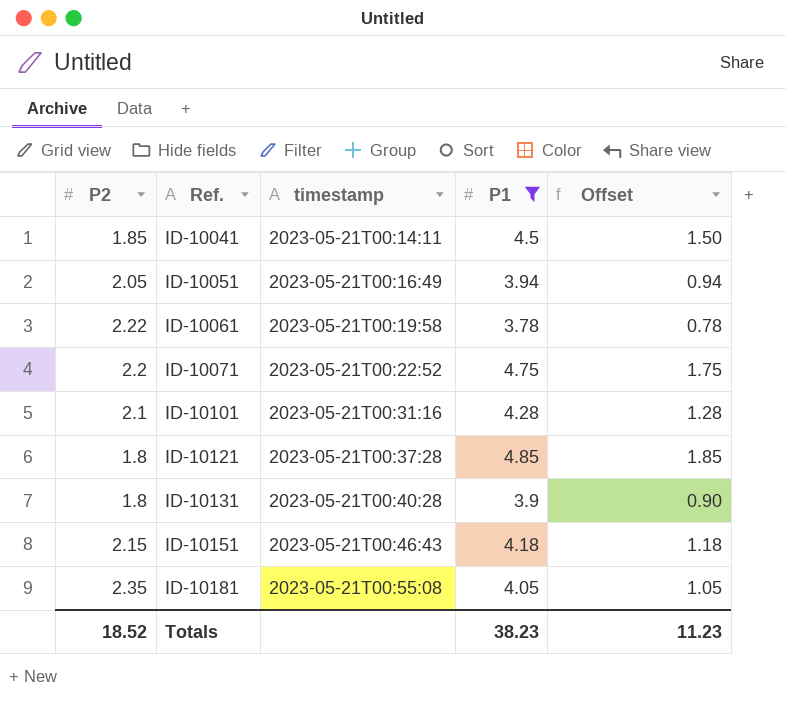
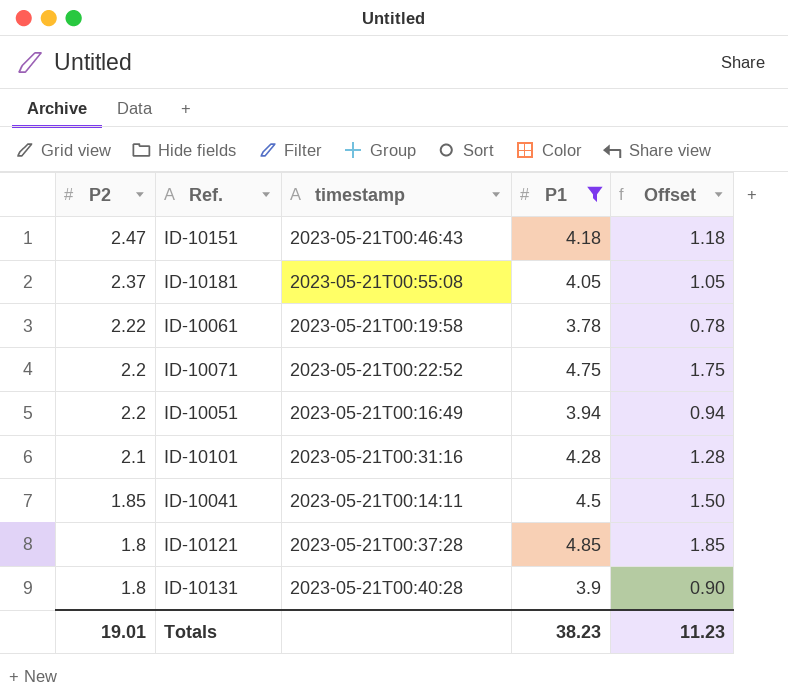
row order: Ref. ascending -> P2 descending
ID-10151 | P2: 2.15 -> 2.47
ID-10181 | P2: 2.35 -> 2.37
ID-10051 | P2: 2.05 -> 2.2
Totals | P2: 18.52 -> 19.01

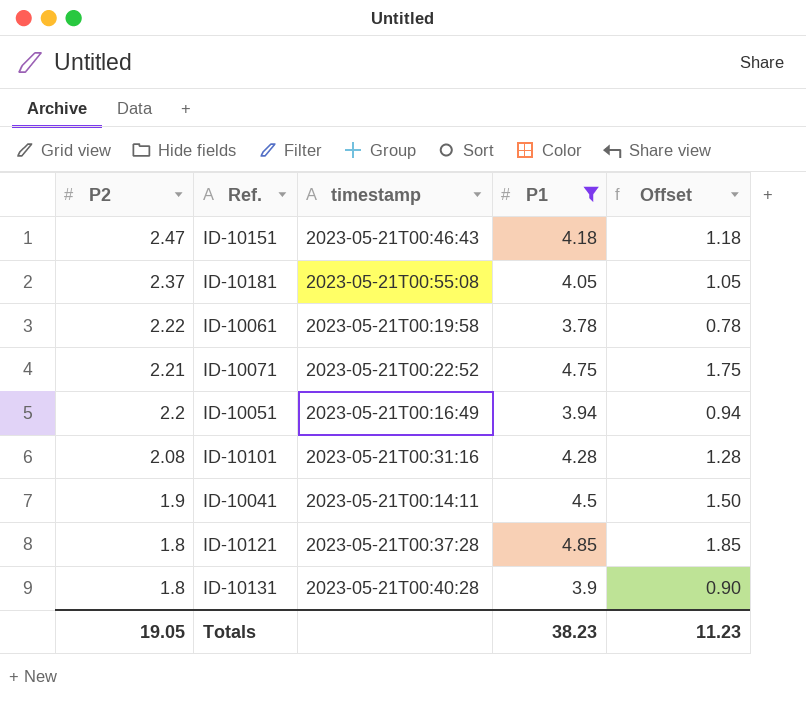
ID-10071 | P2: 2.2 -> 2.21
ID-10101 | P2: 2.1 -> 2.08
ID-10041 | P2: 1.85 -> 1.9
Totals | P2: 19.01 -> 19.05

